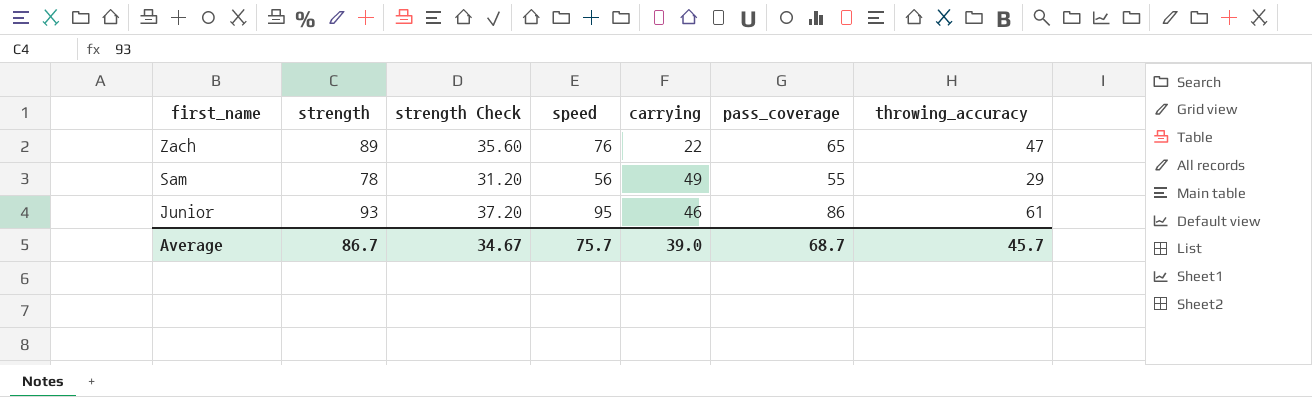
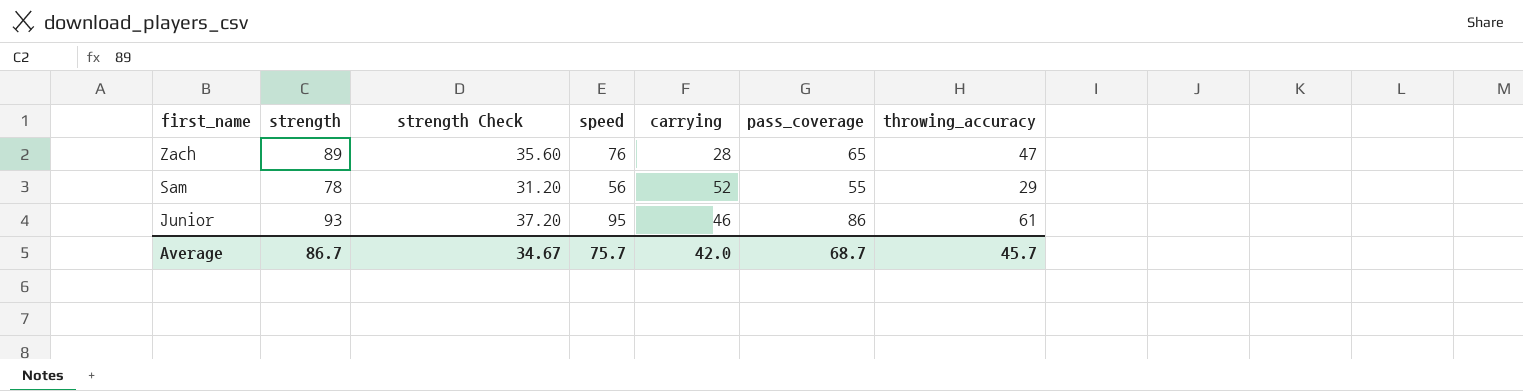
Zach | carrying: 22 -> 28
Sam | carrying: 49 -> 52
Average | carrying: 39.0 -> 42.0

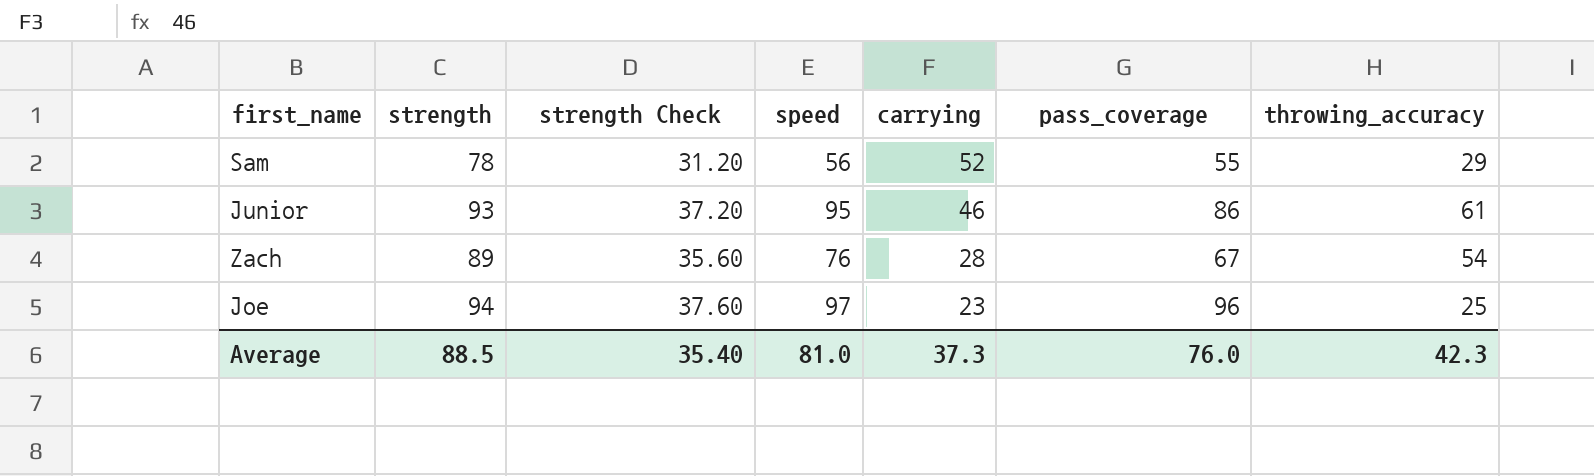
row order: first_name descending -> carrying descending
Zach | pass_coverage: 65 -> 67
Zach | throwing_accuracy: 47 -> 54
row Joe: none -> 94 | 37.60 | 97 | 23 | 96 | 25
Average | strength: 86.7 -> 88.5
Average | strength Check: 34.67 -> 35.40
Average | speed: 75.7 -> 81.0
Average | carrying: 42.0 -> 37.3
Average | pass_coverage: 68.7 -> 76.0
Average | throwing_accuracy: 45.7 -> 42.3

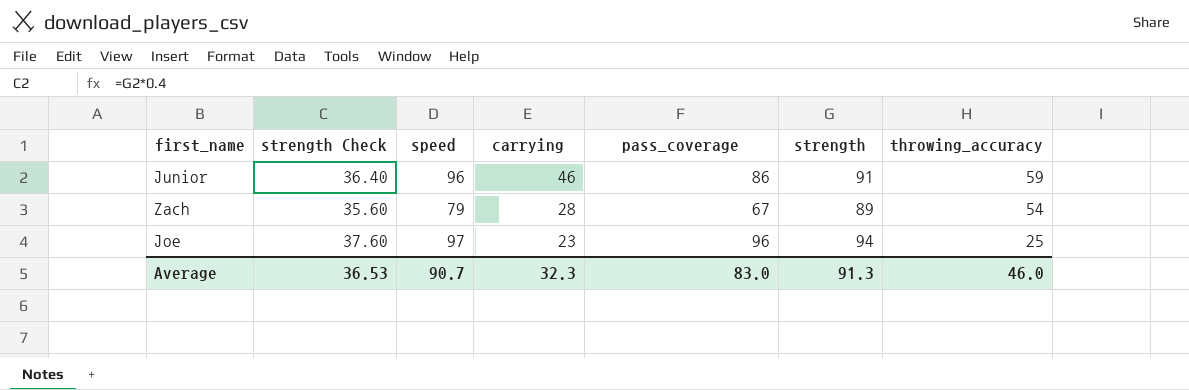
column strength | position: 2 -> 6
row Sam: 78 | 31.20 | 56 | 52 | 55 | 29 -> none
Junior | strength Check: 37.20 -> 36.40
Junior | speed: 95 -> 96
Junior | strength: 93 -> 91
Junior | throwing_accuracy: 61 -> 59
Zach | speed: 76 -> 79
Average | strength Check: 35.40 -> 36.53
Average | speed: 81.0 -> 90.7
Average | carrying: 37.3 -> 32.3
Average | pass_coverage: 76.0 -> 83.0
Average | strength: 88.5 -> 91.3
Average | throwing_accuracy: 42.3 -> 46.0

